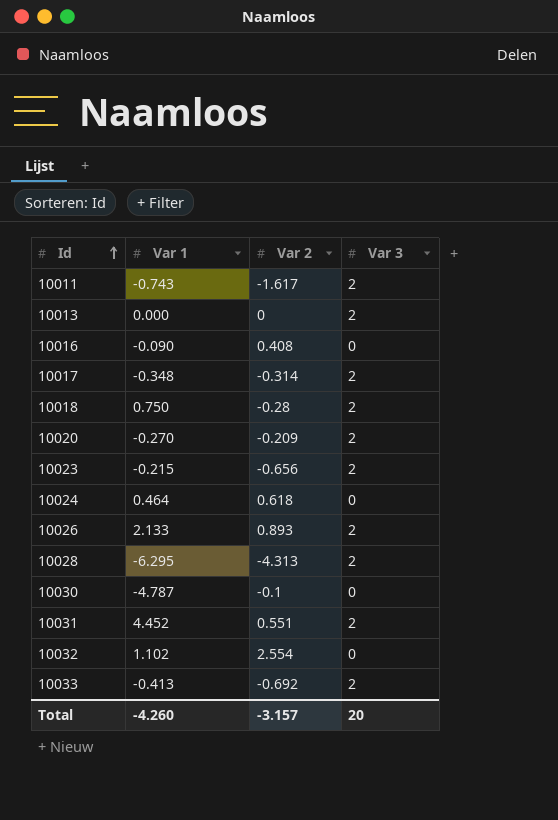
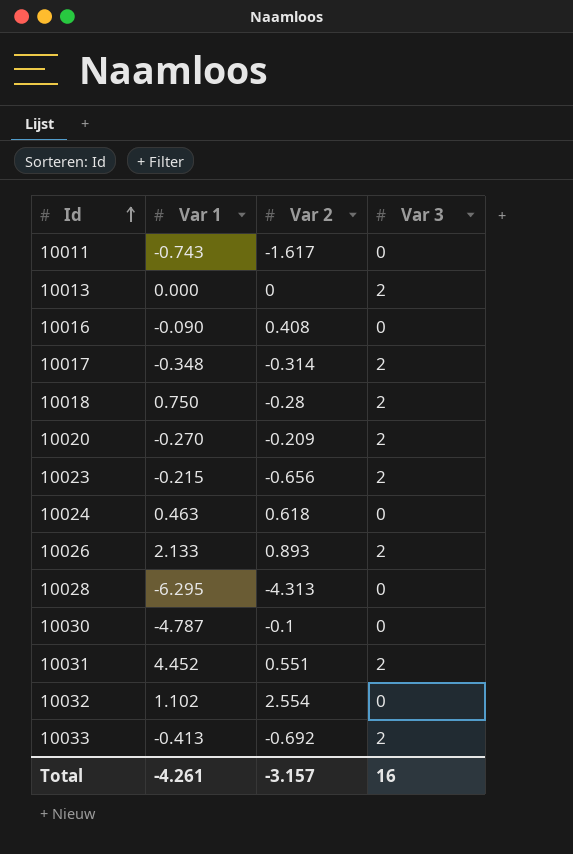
10011 | Var 3: 2 -> 0
10024 | Var 1: 0.464 -> 0.463
10028 | Var 3: 2 -> 0
Total | Var 1: -4.260 -> -4.261
Total | Var 3: 20 -> 16

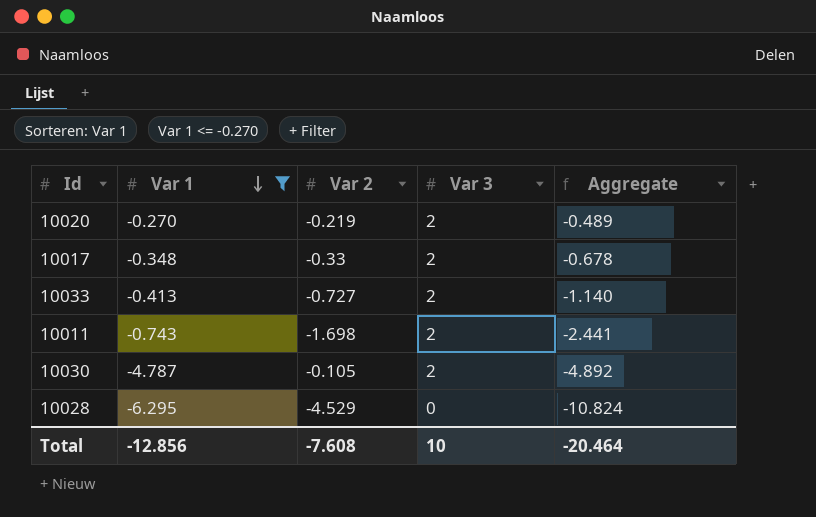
filter: none -> Var 1 <= -0.270
row order: Id ascending -> Var 1 descending
column Aggregate | formula: none -> [Var 1] + [Var 2]
10020 | Var 2: -0.209 -> -0.219
10017 | Var 2: -0.314 -> -0.33
10033 | Var 2: -0.692 -> -0.727
10011 | Var 2: -1.617 -> -1.698
10011 | Var 3: 0 -> 2
10030 | Var 2: -0.1 -> -0.105
10030 | Var 3: 0 -> 2
10028 | Var 2: -4.313 -> -4.529
Total | Var 1: -4.261 -> -12.856
Total | Var 2: -3.157 -> -7.608
Total | Var 3: 16 -> 10

